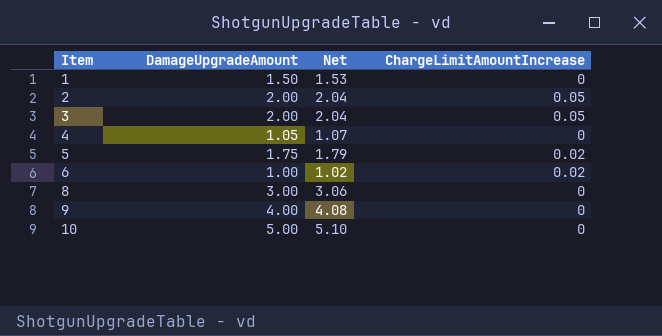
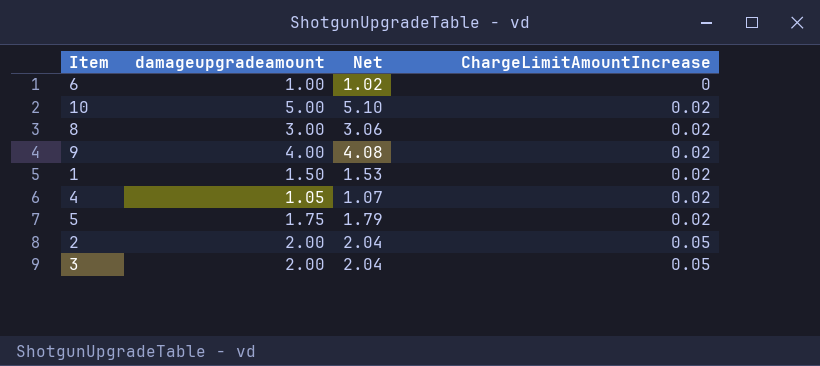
row order: Item ascending -> ChargeLimitAmountIncrease ascending
column name: DamageUpgradeAmount -> damageupgradeamount
6 | ChargeLimitAmountIncrease: 0.02 -> 0
10 | ChargeLimitAmountIncrease: 0 -> 0.02
8 | ChargeLimitAmountIncrease: 0 -> 0.02
9 | ChargeLimitAmountIncrease: 0 -> 0.02
1 | ChargeLimitAmountIncrease: 0 -> 0.02
4 | ChargeLimitAmountIncrease: 0 -> 0.02

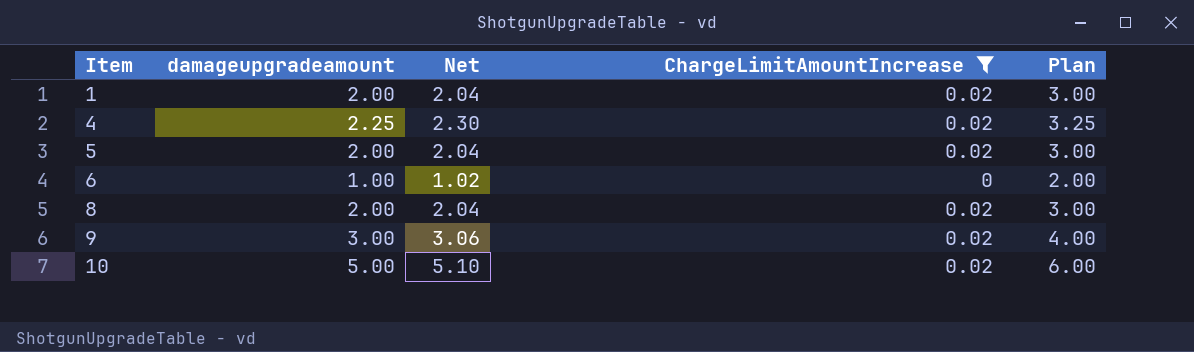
filter: none -> ChargeLimitAmountIncrease != 0.05
row order: ChargeLimitAmountIncrease ascending -> Item ascending
column Plan | formula: none -> [damageupgradeamount] + 1
1 | damageupgradeamount: 1.50 -> 2.00
1 | Net: 1.53 -> 2.04
4 | damageupgradeamount: 1.05 -> 2.25
4 | Net: 1.07 -> 2.30
5 | damageupgradeamount: 1.75 -> 2.00
5 | Net: 1.79 -> 2.04
8 | damageupgradeamount: 3.00 -> 2.00
8 | Net: 3.06 -> 2.04
9 | damageupgradeamount: 4.00 -> 3.00
9 | Net: 4.08 -> 3.06

